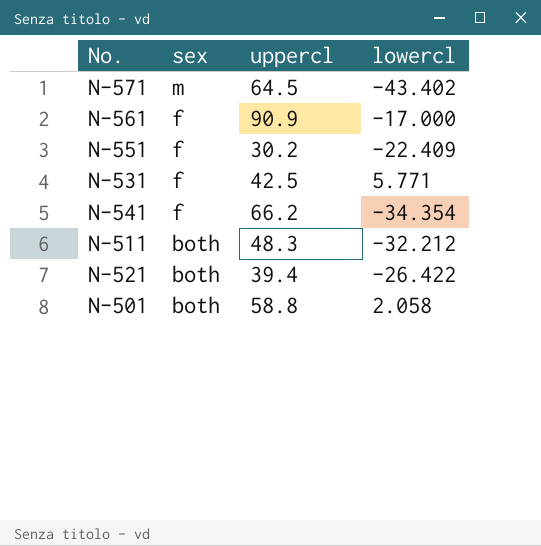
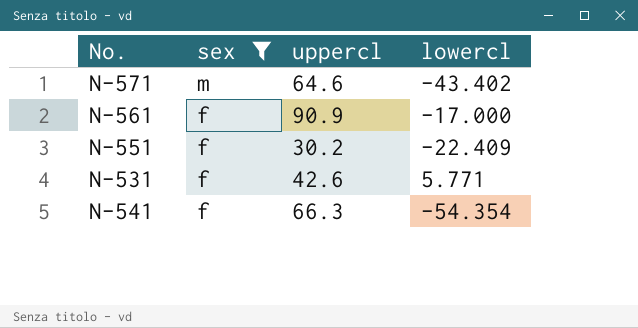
filter: none -> sex != both
N-571 | uppercl: 64.5 -> 64.6
N-531 | uppercl: 42.5 -> 42.6
N-541 | uppercl: 66.2 -> 66.3
N-541 | lowercl: -34.354 -> -54.354

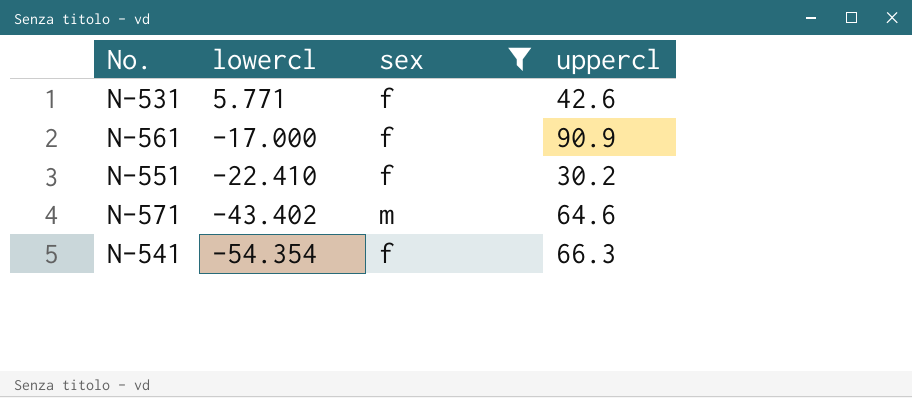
row order: sex descending -> lowercl descending
column lowercl | position: 4 -> 2
N-551 | lowercl: -22.409 -> -22.410

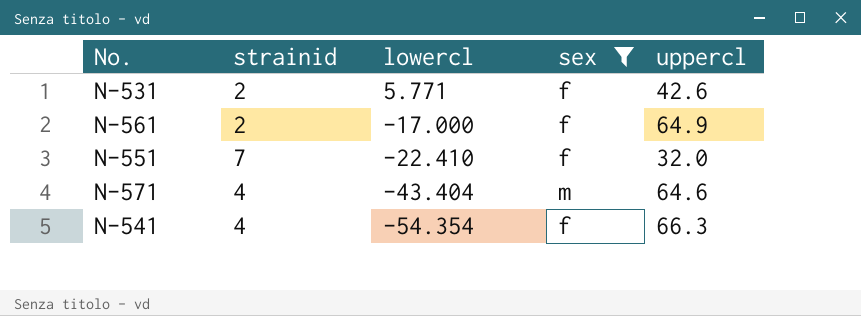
column strainid | position: none -> 2
N-561 | uppercl: 90.9 -> 64.9
N-551 | uppercl: 30.2 -> 32.0
N-571 | lowercl: -43.402 -> -43.404

